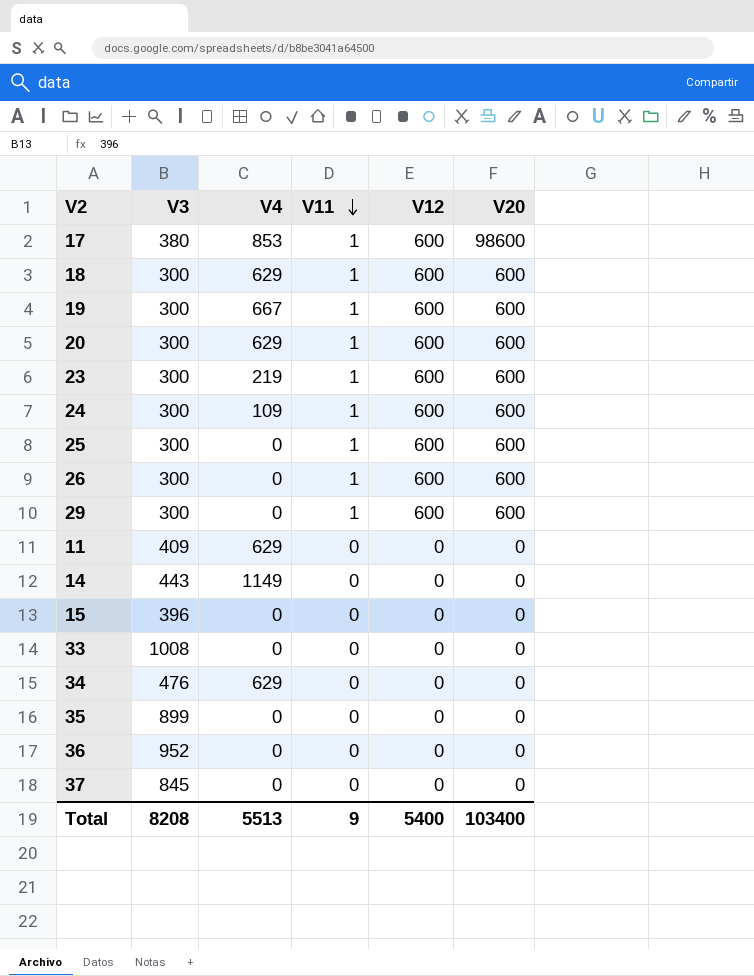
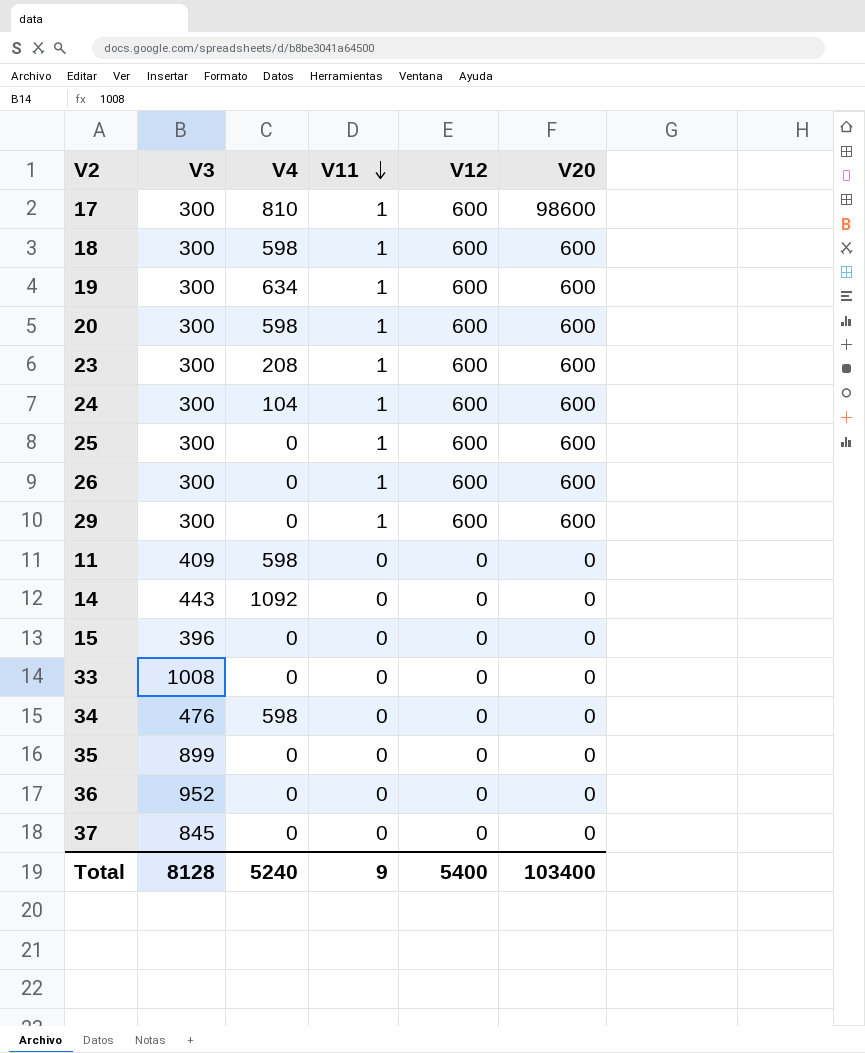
17 | V3: 380 -> 300
17 | V4: 853 -> 810
18 | V4: 629 -> 598
19 | V4: 667 -> 634
20 | V4: 629 -> 598
23 | V4: 219 -> 208
24 | V4: 109 -> 104
11 | V4: 629 -> 598
14 | V4: 1149 -> 1092
34 | V4: 629 -> 598
Total | V3: 8208 -> 8128
Total | V4: 5513 -> 5240

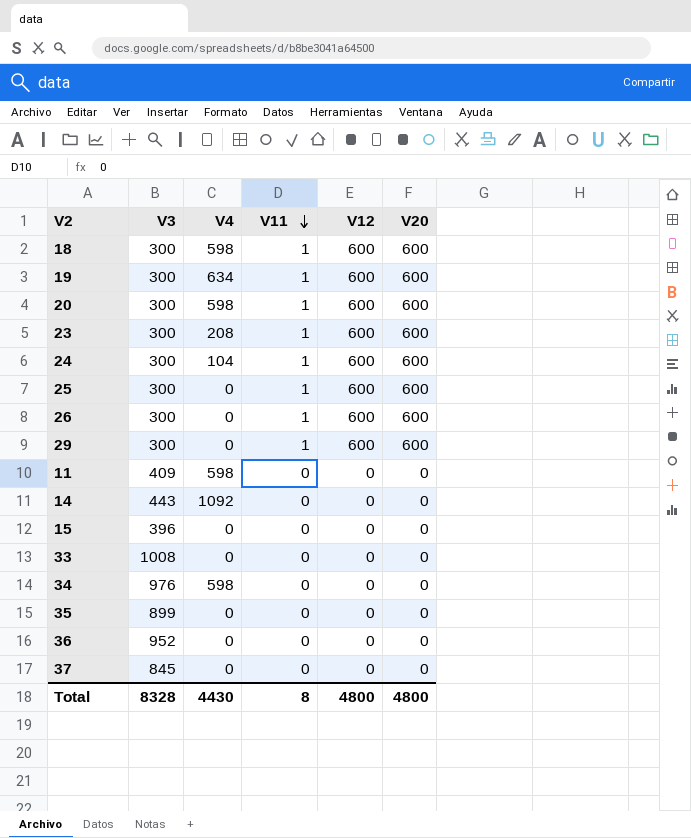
row 17: 300 | 810 | 1 | 600 | 98600 -> none
34 | V3: 476 -> 976
Total | V3: 8128 -> 8328
Total | V4: 5240 -> 4430
Total | V11: 9 -> 8
Total | V12: 5400 -> 4800
Total | V20: 103400 -> 4800

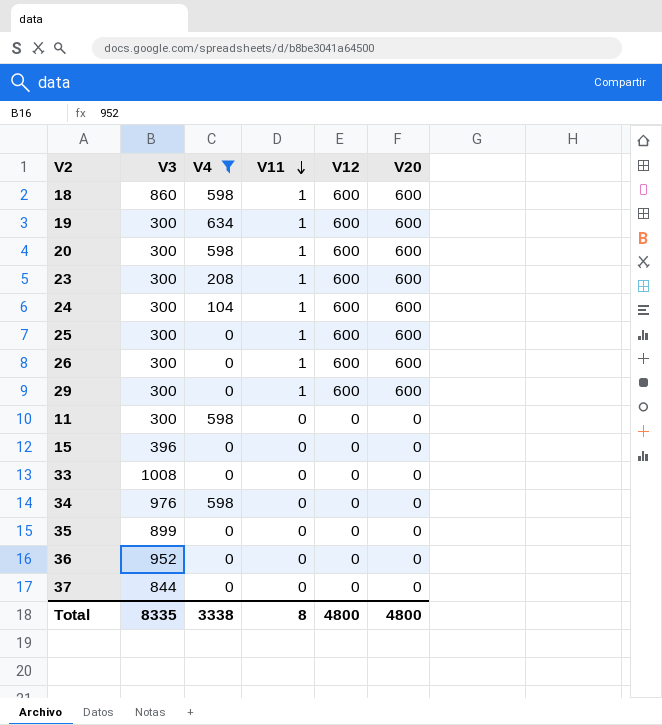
filter: none -> V4 != 1092
18 | V3: 300 -> 860
11 | V3: 409 -> 300
37 | V3: 845 -> 844
Total | V3: 8328 -> 8335
Total | V4: 4430 -> 3338

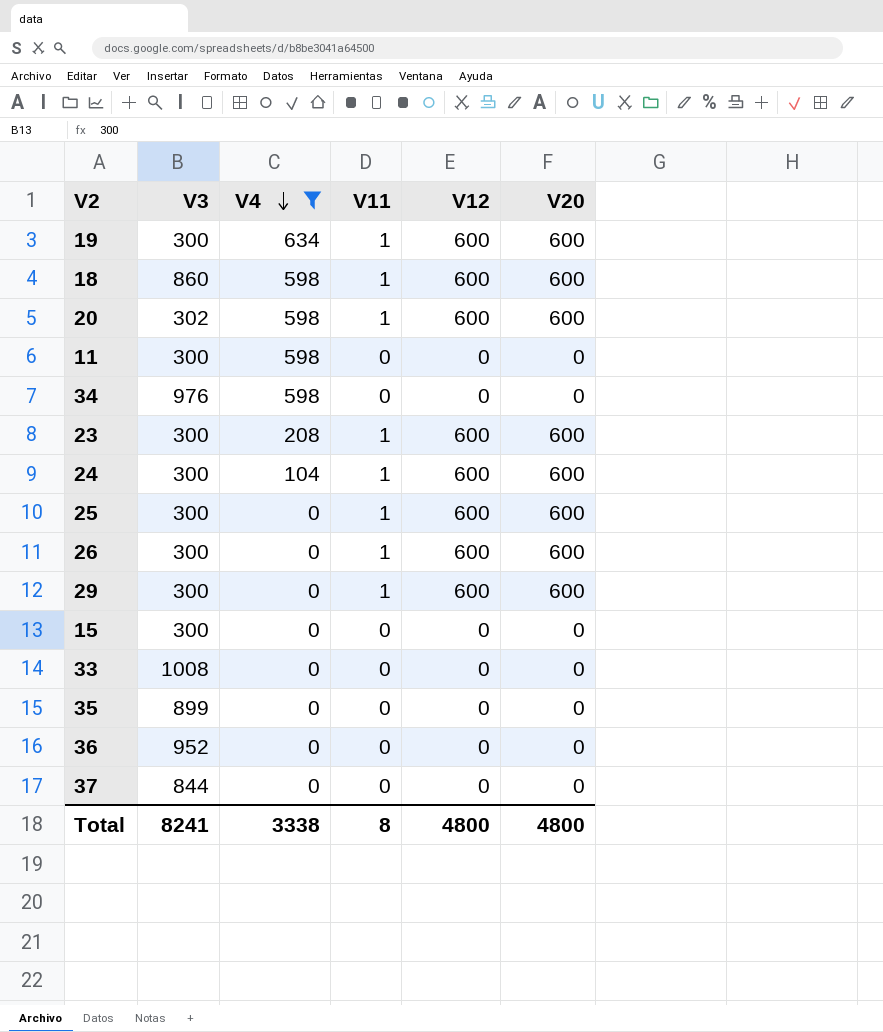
row order: V11 descending -> V4 descending
20 | V3: 300 -> 302
15 | V3: 396 -> 300
Total | V3: 8335 -> 8241

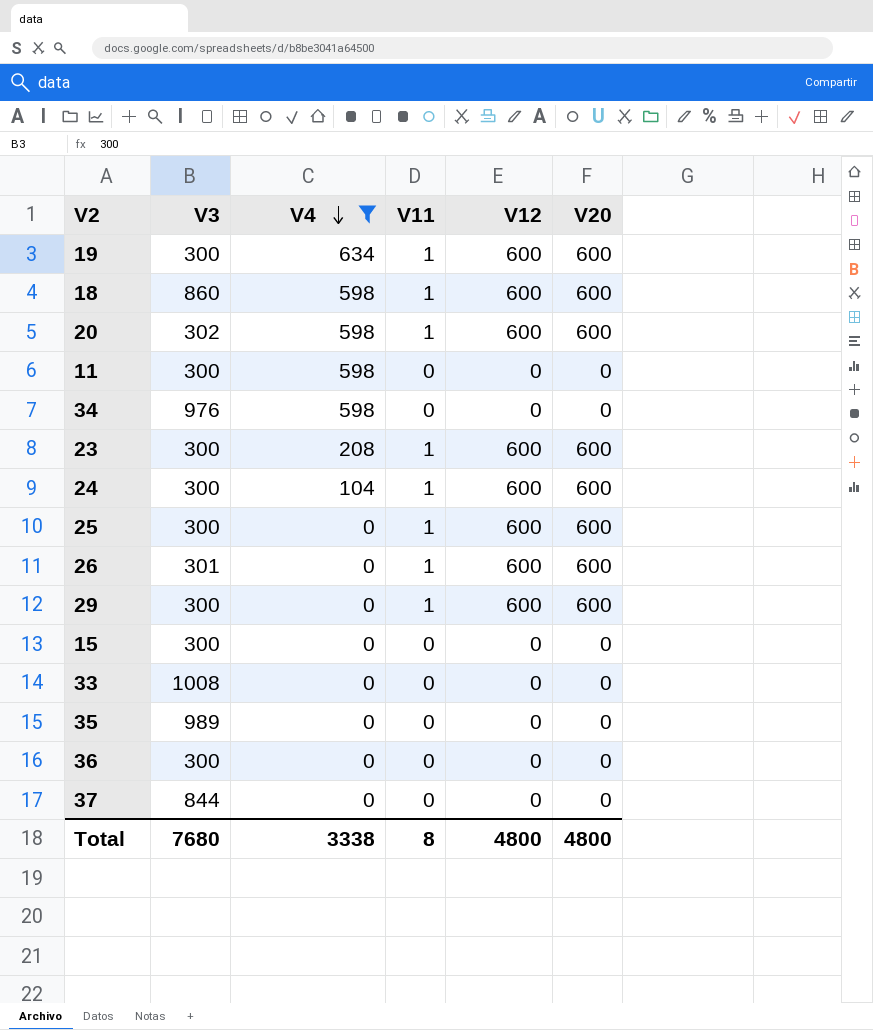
26 | V3: 300 -> 301
35 | V3: 899 -> 989
36 | V3: 952 -> 300
Total | V3: 8241 -> 7680

